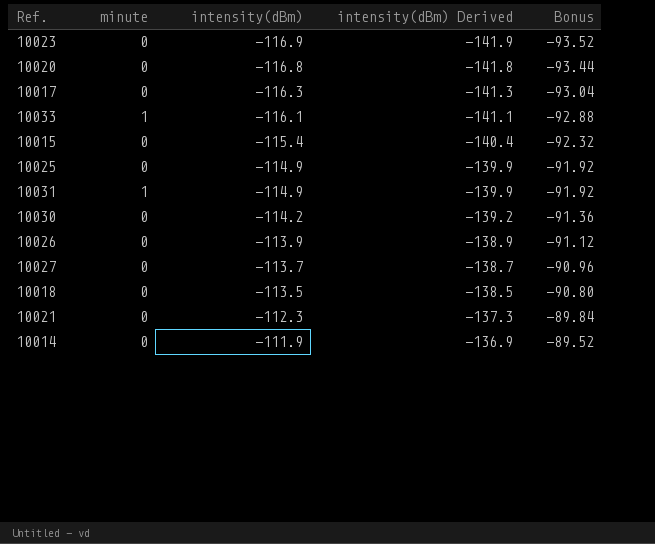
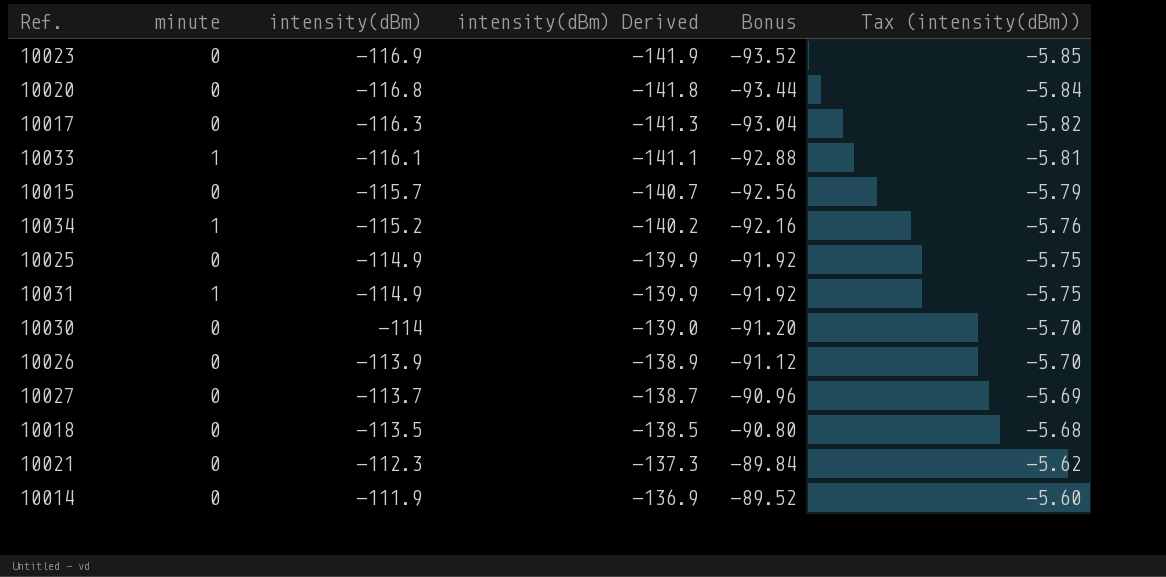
column Tax (intensity(dBm)) | formula: none -> [intensity(dBm)] * 0.05
10015 | intensity(dBm): -115.4 -> -115.7
10015 | intensity(dBm) Derived: -140.4 -> -140.7
10015 | Bonus: -92.32 -> -92.56
row 10034: none -> 1 | -115.2 | -140.2 | -92.16 | -5.76
10030 | intensity(dBm): -114.2 -> -114
10030 | intensity(dBm) Derived: -139.2 -> -139.0
10030 | Bonus: -91.36 -> -91.20

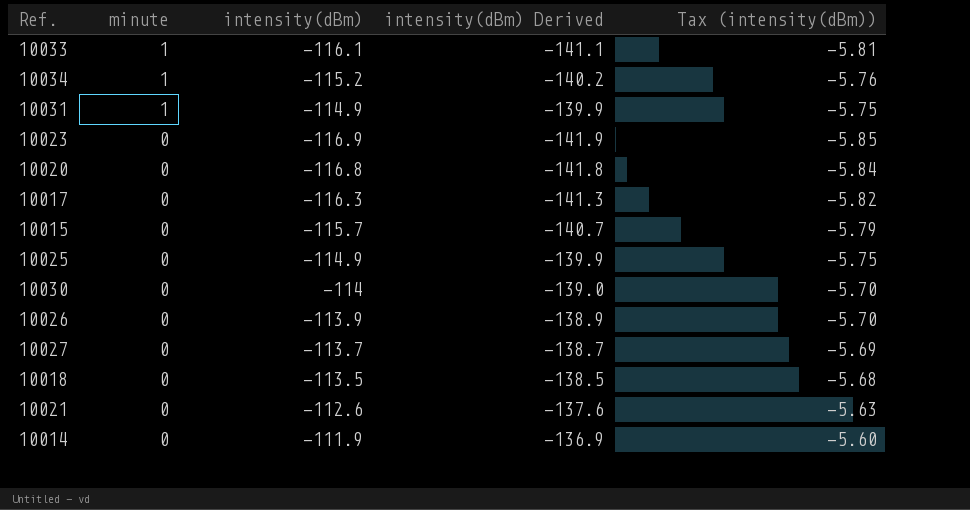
row order: intensity(dBm) ascending -> minute descending
column Bonus | formula: [intensity(dBm)] * 0.8 -> none
10021 | intensity(dBm): -112.3 -> -112.6
10021 | intensity(dBm) Derived: -137.3 -> -137.6
10021 | Tax (intensity(dBm)): -5.62 -> -5.63

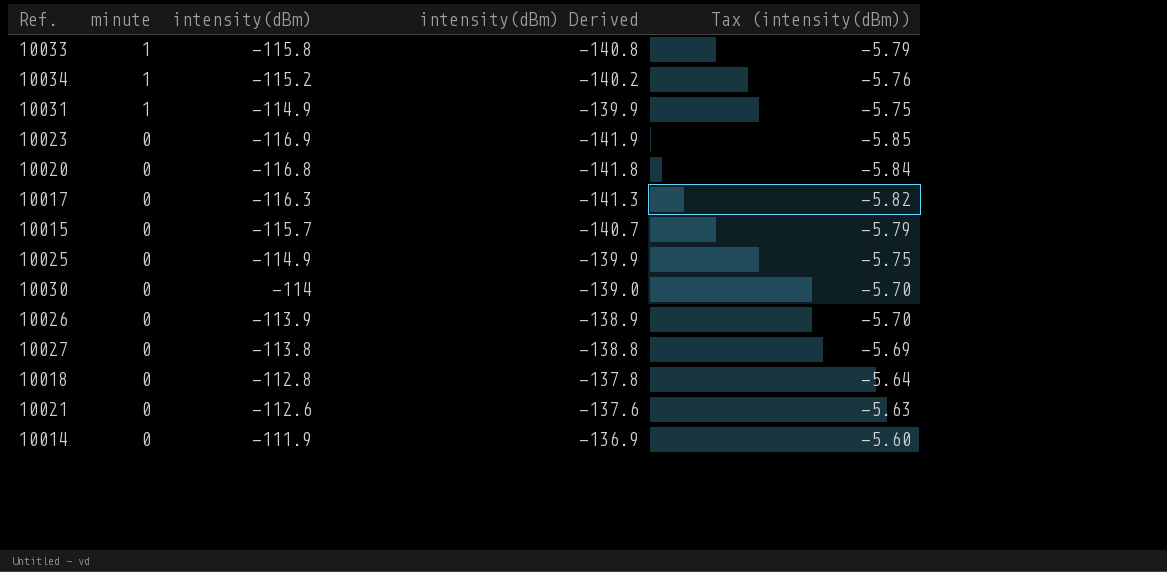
10033 | intensity(dBm): -116.1 -> -115.8
10033 | intensity(dBm) Derived: -141.1 -> -140.8
10033 | Tax (intensity(dBm)): -5.81 -> -5.79
10027 | intensity(dBm): -113.7 -> -113.8
10027 | intensity(dBm) Derived: -138.7 -> -138.8
10018 | intensity(dBm): -113.5 -> -112.8
10018 | intensity(dBm) Derived: -138.5 -> -137.8
10018 | Tax (intensity(dBm)): -5.68 -> -5.64

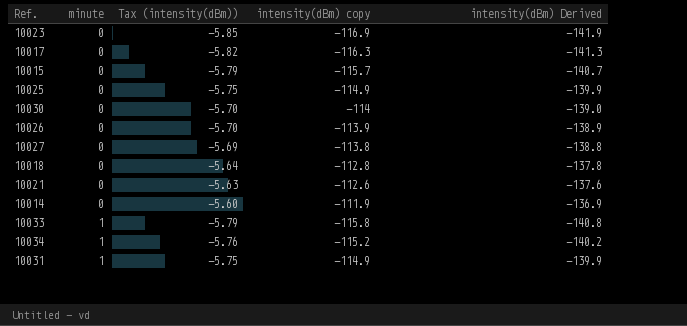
row order: minute descending -> minute ascending
column Tax (intensity(dBm)) | position: 5 -> 3
column name: intensity(dBm) -> intensity(dBm) copy
row 10020: 0 | -116.8 | -141.8 | -5.84 -> none

